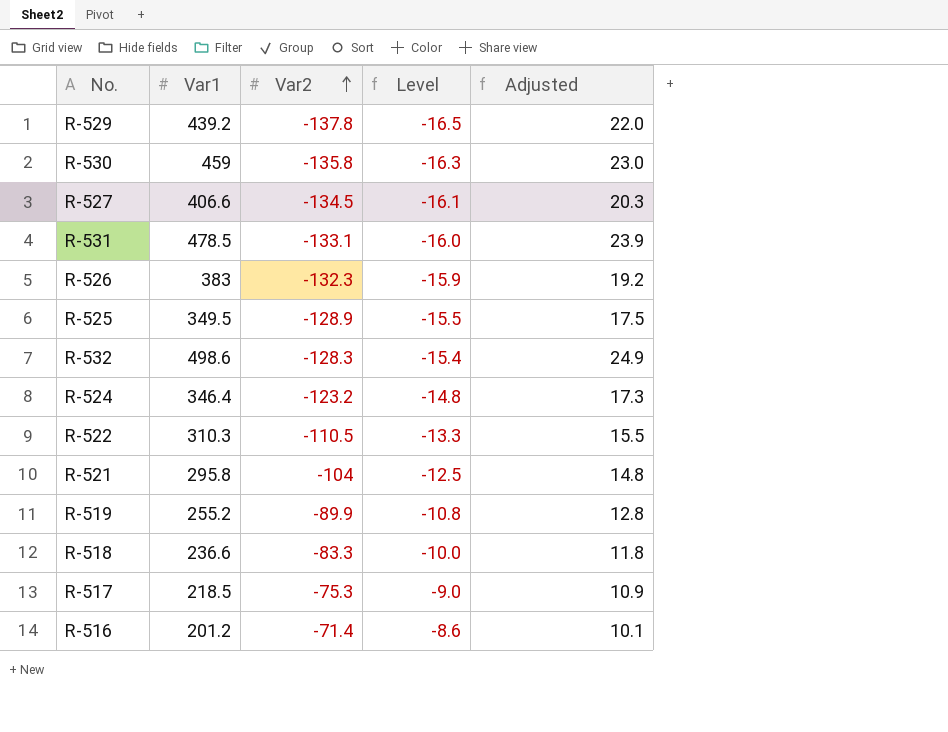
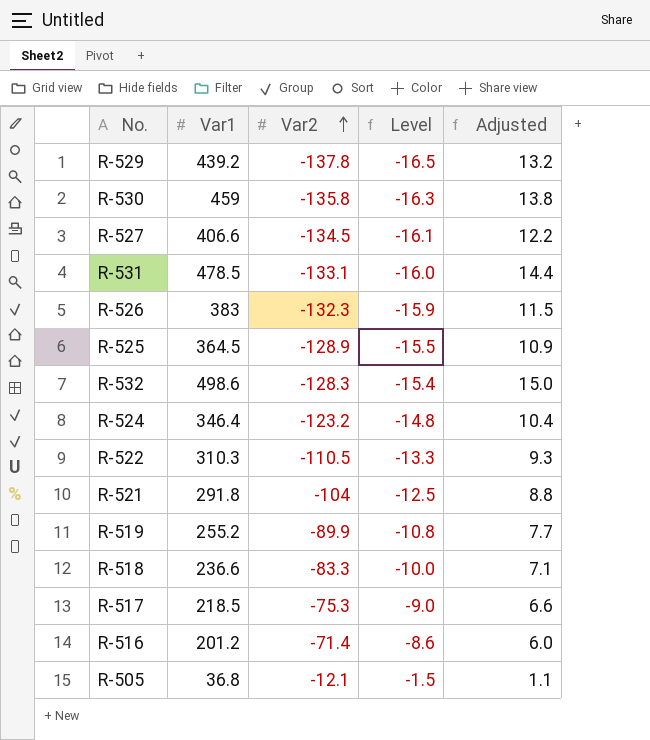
column Adjusted | formula: [Var1] * 0.05 -> [Var1] * 0.03
R-525 | Var1: 349.5 -> 364.5
R-521 | Var1: 295.8 -> 291.8
row R-505: none -> 36.8 | -12.1 | -1.5 | 1.1

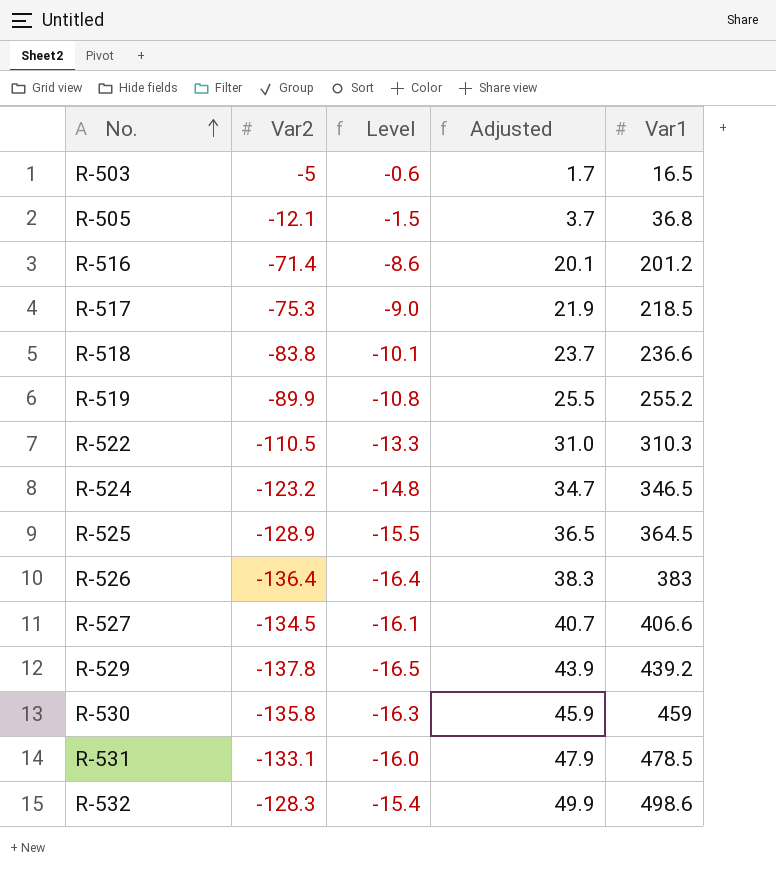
row order: Var2 ascending -> No. ascending
column Adjusted | formula: [Var1] * 0.03 -> [Var1] * 0.1
column Var1 | position: 2 -> 5
row R-521: 291.8 | -104 | -12.5 | 8.8 -> none
row R-503: none -> -5 | -0.6 | 1.7 | 16.5
R-518 | Var2: -83.3 -> -83.8
R-518 | Level: -10.0 -> -10.1
R-524 | Var1: 346.4 -> 346.5
R-526 | Var2: -132.3 -> -136.4
R-526 | Level: -15.9 -> -16.4

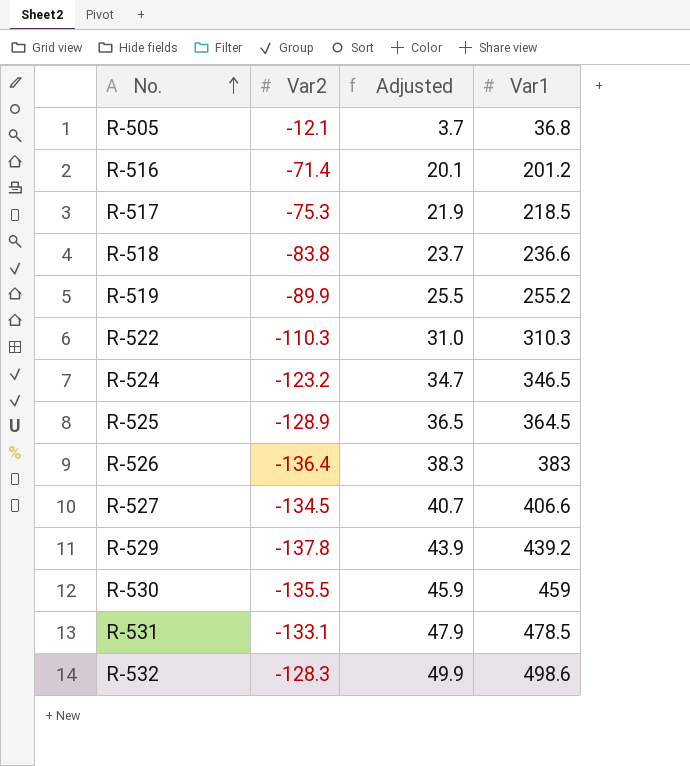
column Level | formula: [Var2] * 0.12 -> none
row R-503: -5 | -0.6 | 1.7 | 16.5 -> none
R-522 | Var2: -110.5 -> -110.3
R-530 | Var2: -135.8 -> -135.5

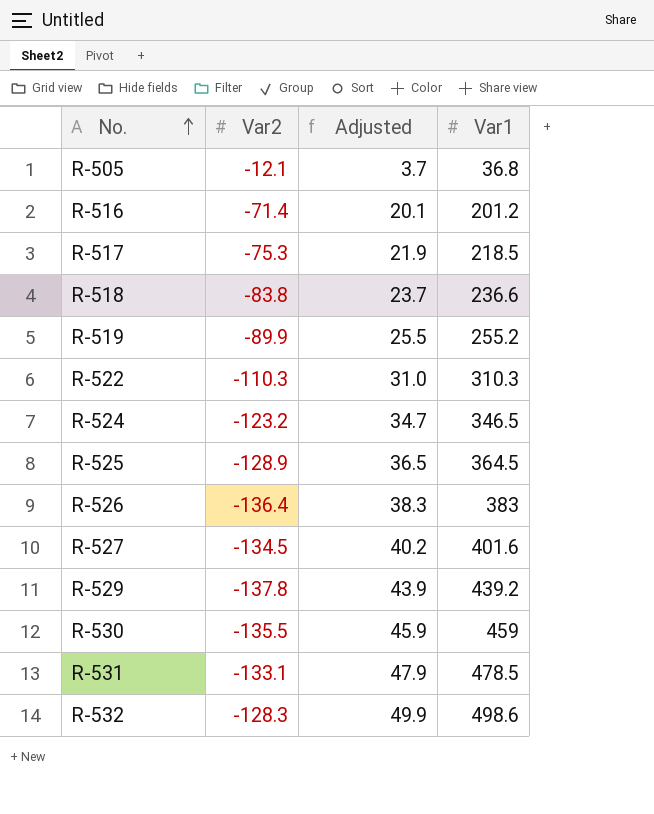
R-527 | Adjusted: 40.7 -> 40.2
R-527 | Var1: 406.6 -> 401.6

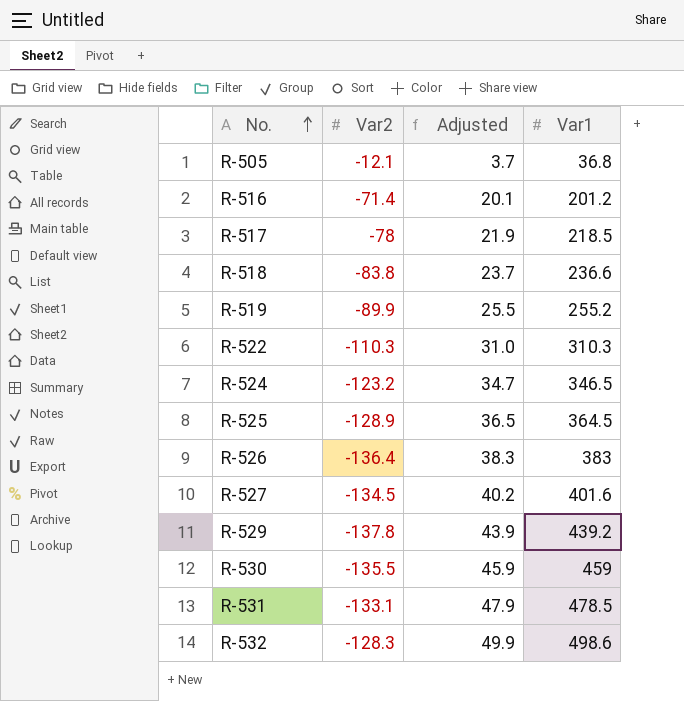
R-517 | Var2: -75.3 -> -78

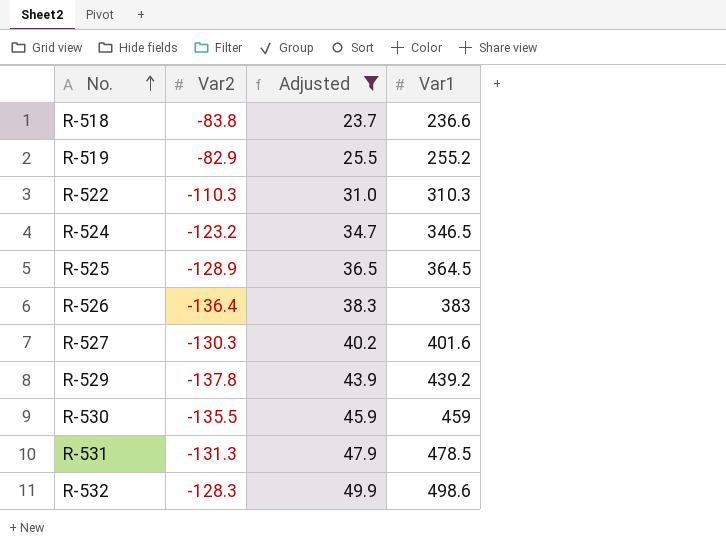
filter: none -> Adjusted >= 23.7
R-519 | Var2: -89.9 -> -82.9
R-527 | Var2: -134.5 -> -130.3
R-531 | Var2: -133.1 -> -131.3

